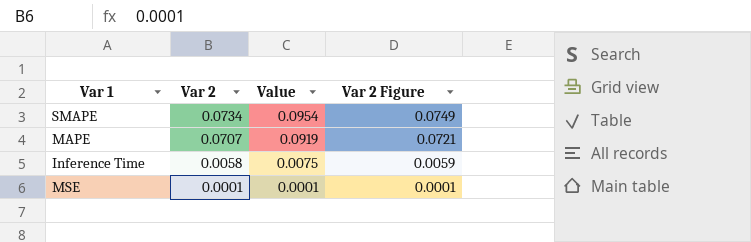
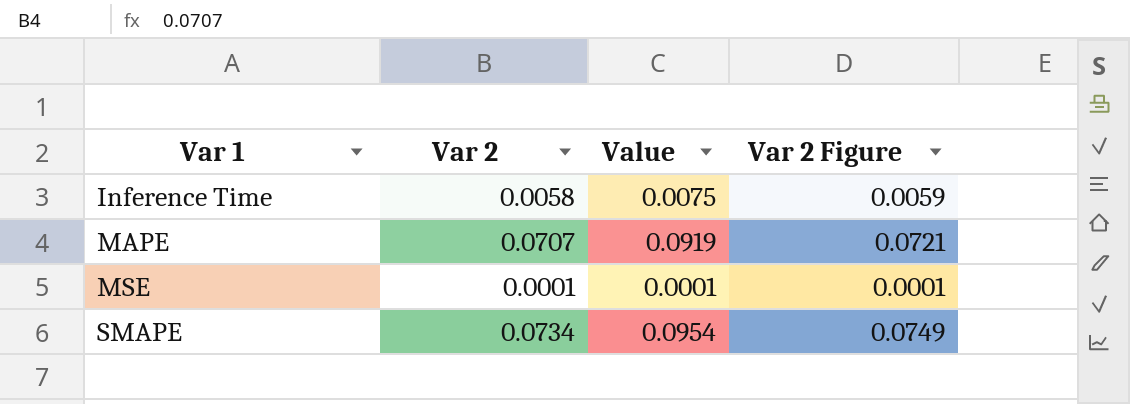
row order: Var 2 descending -> Var 1 ascending

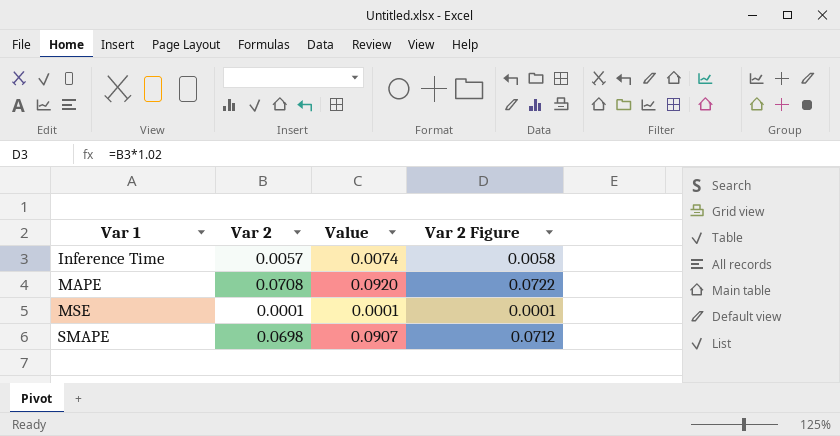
Inference Time | Var 2: 0.0058 -> 0.0057
Inference Time | Value: 0.0075 -> 0.0074
Inference Time | Var 2 Figure: 0.0059 -> 0.0058
MAPE | Var 2: 0.0707 -> 0.0708
MAPE | Value: 0.0919 -> 0.0920
MAPE | Var 2 Figure: 0.0721 -> 0.0722
SMAPE | Var 2: 0.0734 -> 0.0698
SMAPE | Value: 0.0954 -> 0.0907
SMAPE | Var 2 Figure: 0.0749 -> 0.0712

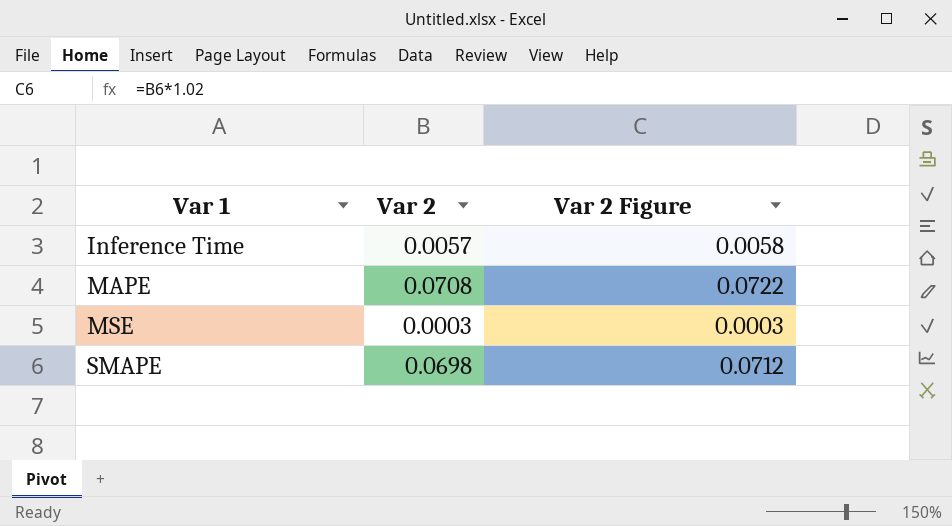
column Value | formula: [Var 2] * 1.3 -> none
MSE | Var 2: 0.0001 -> 0.0003
MSE | Var 2 Figure: 0.0001 -> 0.0003

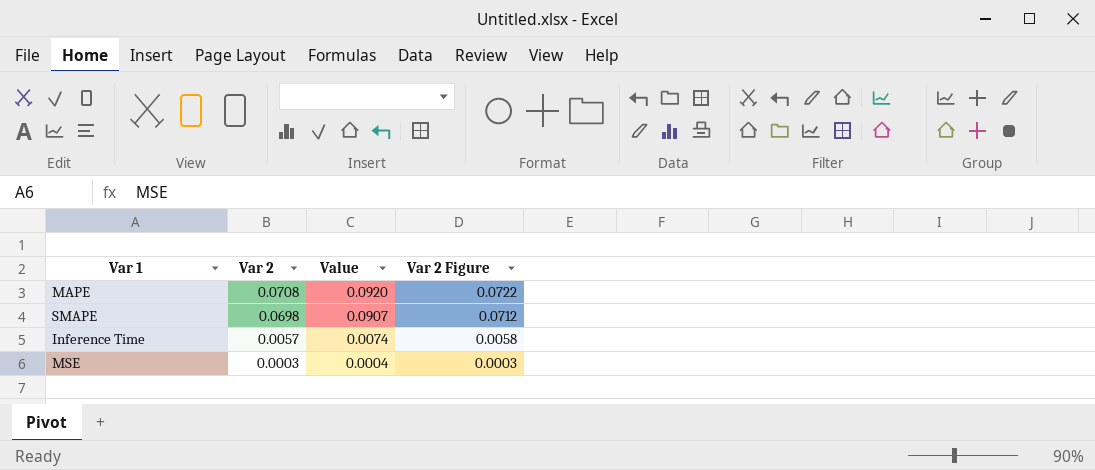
row order: Var 1 ascending -> Var 2 descending
column Value | formula: none -> [Var 2] * 1.3

